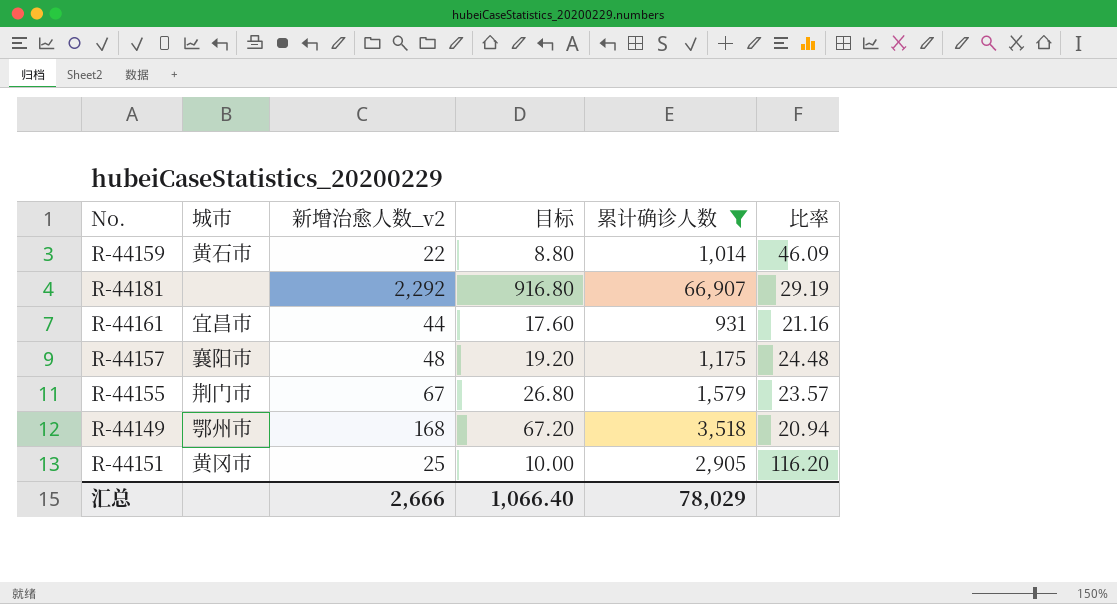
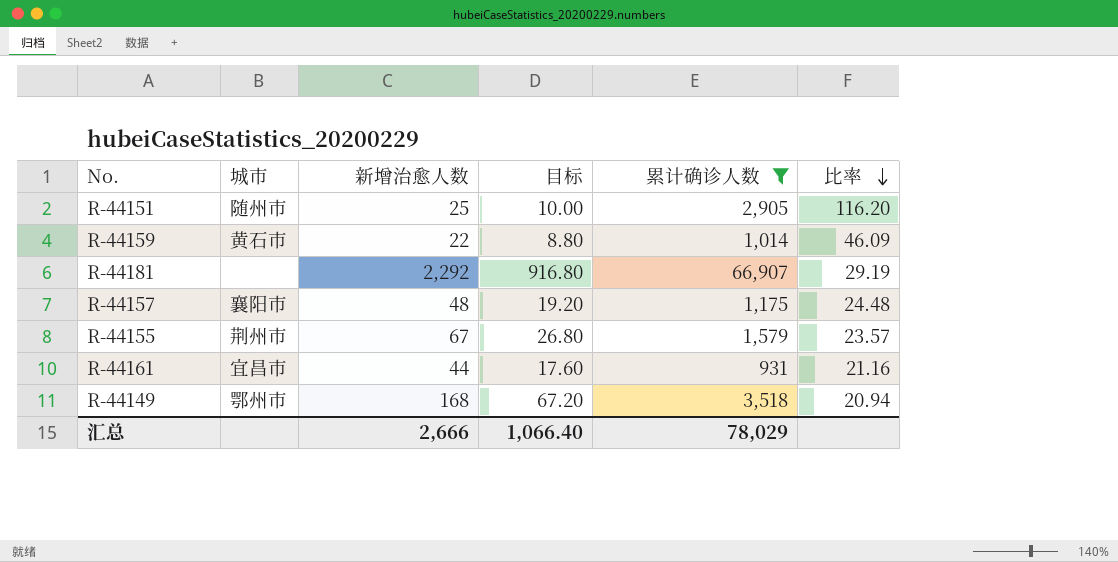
row order: none -> 比率 descending
column name: 新增治愈人数_v2 -> 新增治愈人数
R-44151 | 城市: 黄冈市 -> 随州市
R-44155 | 城市: 荆门市 -> 荆州市

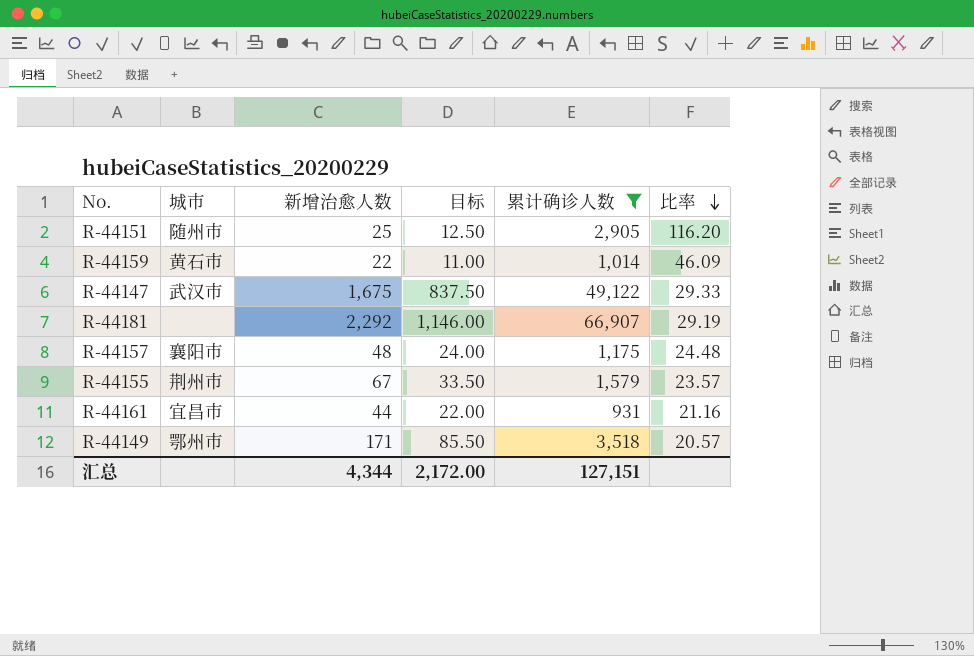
column 目标 | formula: [新增治愈人数] * 0.4 -> [新增治愈人数] * 0.5
row R-44147: none -> 武汉市 | 1,675 | 837.50 | 49,122 | 29.33
R-44149 | 新增治愈人数: 168 -> 171
R-44149 | 比率: 20.94 -> 20.57
汇总 | 新增治愈人数: 2,666 -> 4,344
汇总 | 目标: 1,066.40 -> 2,172.00
汇总 | 累计确诊人数: 78,029 -> 127,151

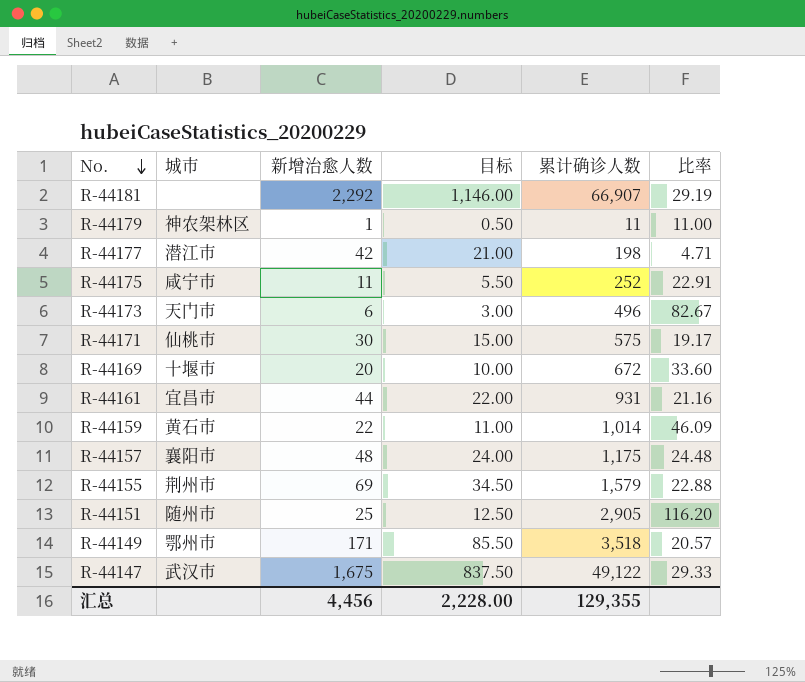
filter: 累计确诊人数 >= 931 -> none
row order: 比率 descending -> No. descending
R-44155 | 新增治愈人数: 67 -> 69
R-44155 | 目标: 33.50 -> 34.50
R-44155 | 比率: 23.57 -> 22.88
汇总 | 新增治愈人数: 4,344 -> 4,456
汇总 | 目标: 2,172.00 -> 2,228.00
汇总 | 累计确诊人数: 127,151 -> 129,355

